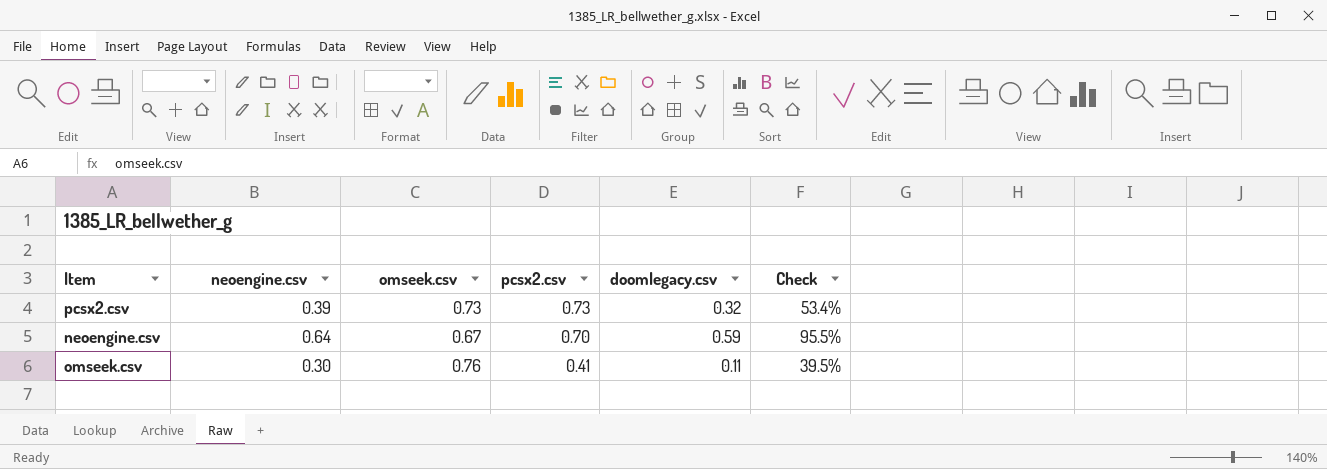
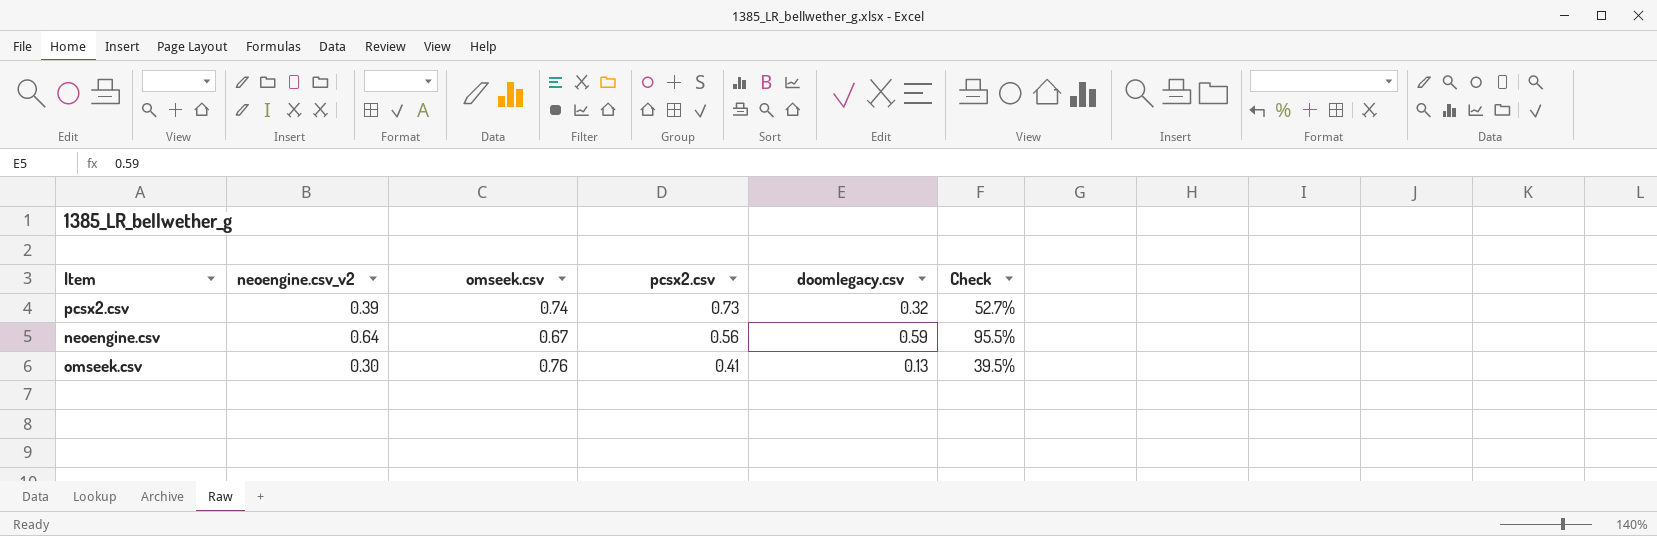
column name: neoengine.csv -> neoengine.csv_v2
pcsx2.csv | omseek.csv: 0.73 -> 0.74
pcsx2.csv | Check: 53.4% -> 52.7%
neoengine.csv | pcsx2.csv: 0.70 -> 0.56
omseek.csv | doomlegacy.csv: 0.11 -> 0.13

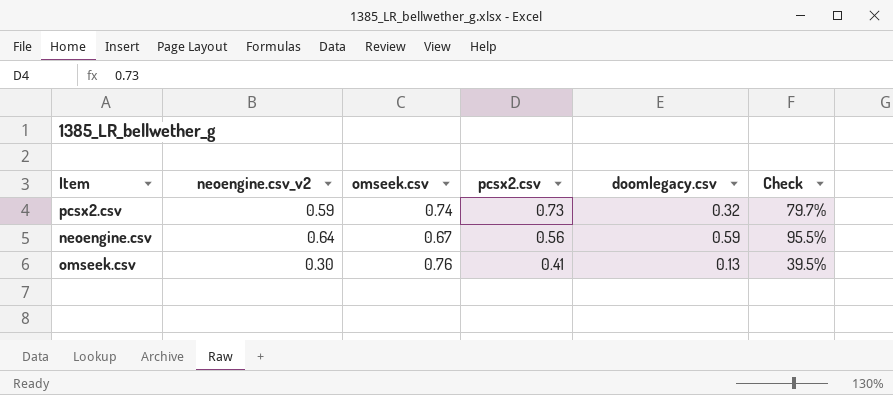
pcsx2.csv | neoengine.csv_v2: 0.39 -> 0.59
pcsx2.csv | Check: 52.7% -> 79.7%

